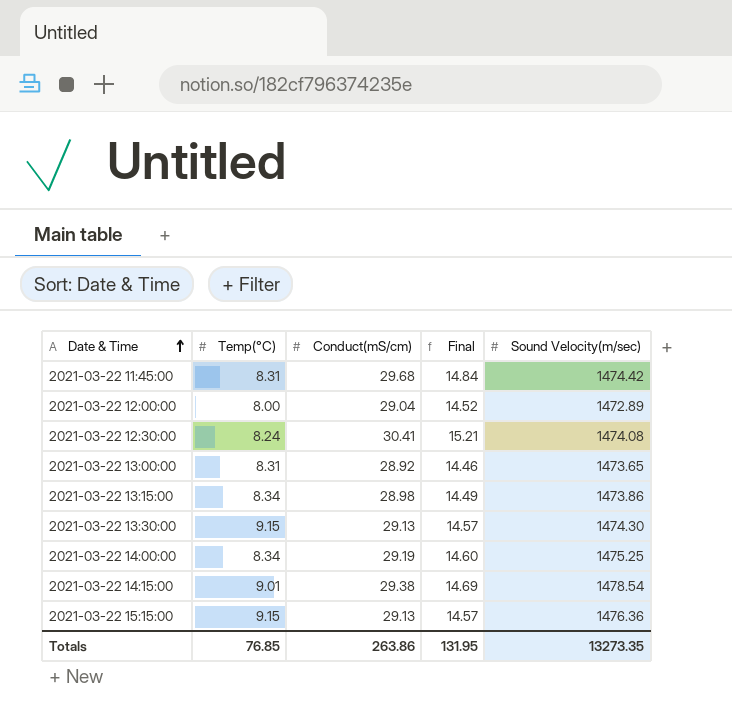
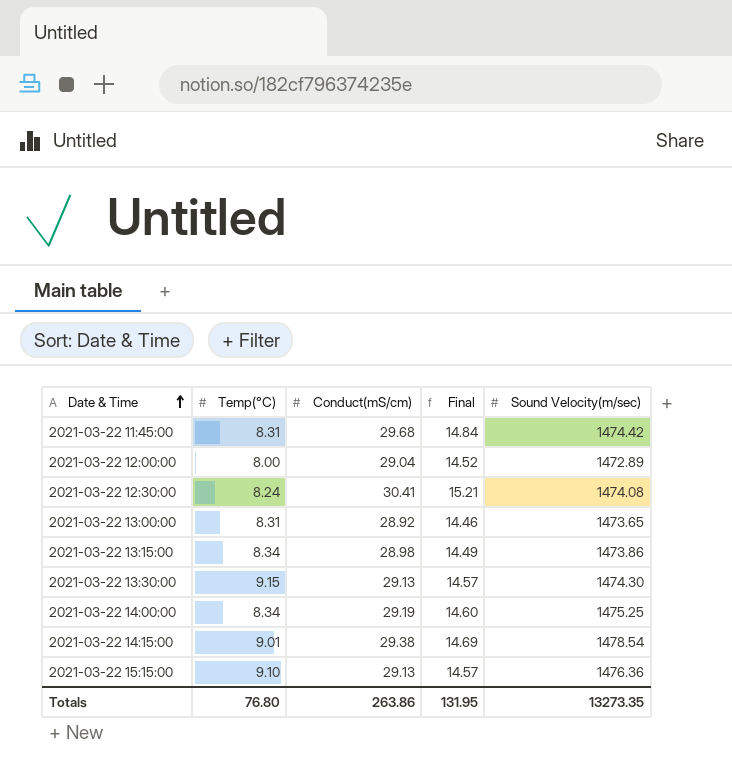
2021-03-22 15:15:00 | Temp(°C): 9.15 -> 9.10
Totals | Temp(°C): 76.85 -> 76.80

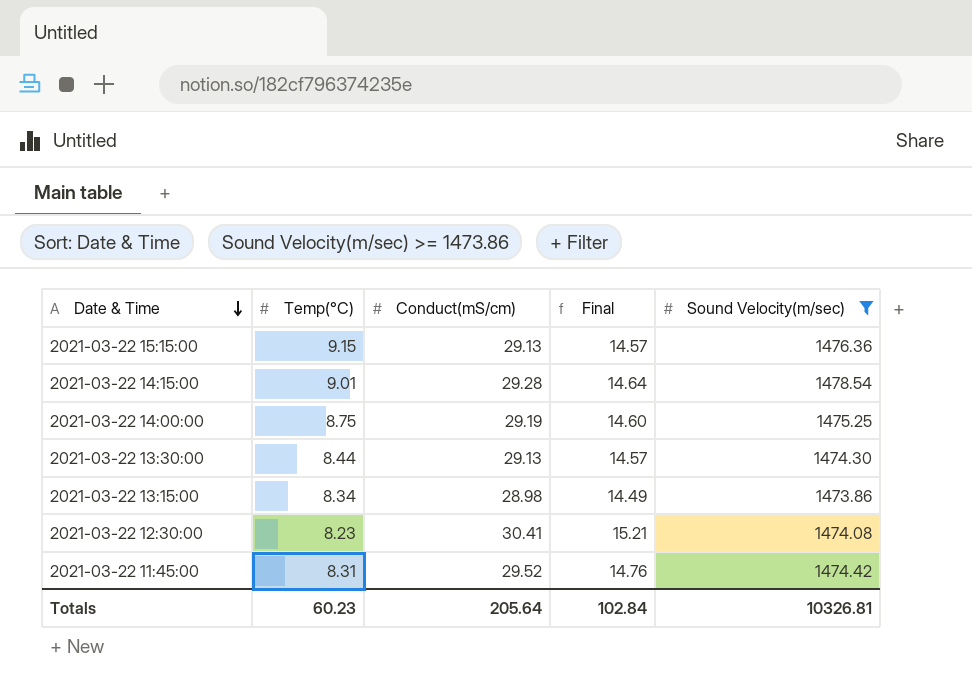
filter: none -> Sound Velocity(m/sec) >= 1473.86
row order: Date & Time ascending -> Date & Time descending
2021-03-22 15:15:00 | Temp(°C): 9.10 -> 9.15
2021-03-22 14:15:00 | Conduct(mS/cm): 29.38 -> 29.28
2021-03-22 14:15:00 | Final: 14.69 -> 14.64
2021-03-22 14:00:00 | Temp(°C): 8.34 -> 8.75
2021-03-22 13:30:00 | Temp(°C): 9.15 -> 8.44
2021-03-22 12:30:00 | Temp(°C): 8.24 -> 8.23
2021-03-22 11:45:00 | Conduct(mS/cm): 29.68 -> 29.52
2021-03-22 11:45:00 | Final: 14.84 -> 14.76
Totals | Temp(°C): 76.80 -> 60.23
Totals | Conduct(mS/cm): 263.86 -> 205.64
Totals | Final: 131.95 -> 102.84
Totals | Sound Velocity(m/sec): 13273.35 -> 10326.81

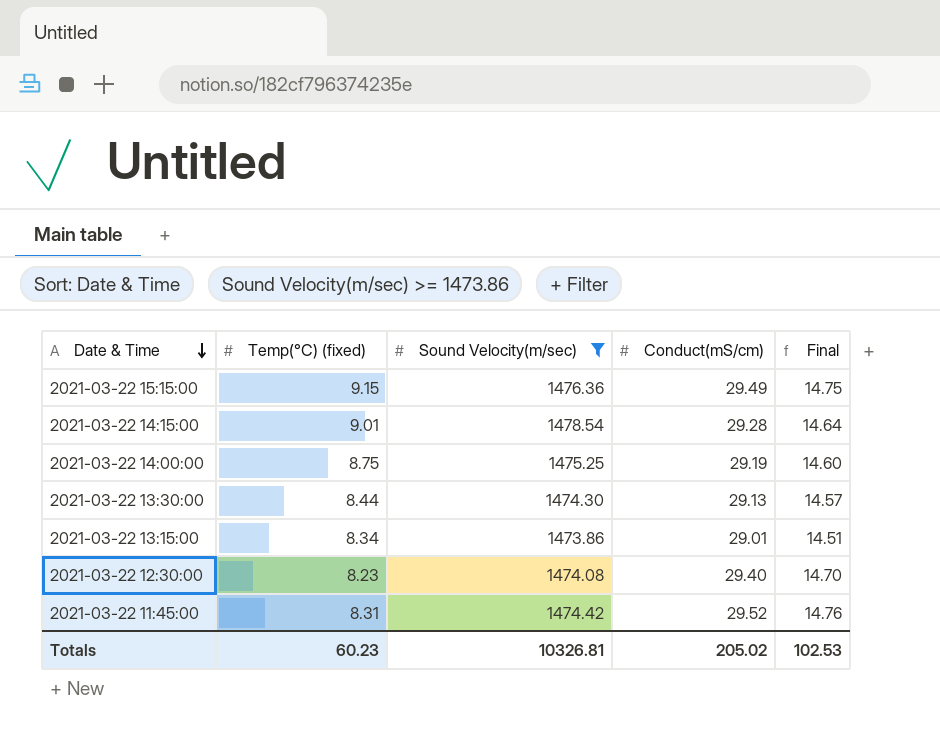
column name: Temp(°C) -> Temp(°C) (fixed)
column Sound Velocity(m/sec) | position: 5 -> 3
2021-03-22 15:15:00 | Conduct(mS/cm): 29.13 -> 29.49
2021-03-22 15:15:00 | Final: 14.57 -> 14.75
2021-03-22 13:15:00 | Conduct(mS/cm): 28.98 -> 29.01
2021-03-22 13:15:00 | Final: 14.49 -> 14.51
2021-03-22 12:30:00 | Conduct(mS/cm): 30.41 -> 29.40
2021-03-22 12:30:00 | Final: 15.21 -> 14.70
Totals | Conduct(mS/cm): 205.64 -> 205.02
Totals | Final: 102.84 -> 102.53

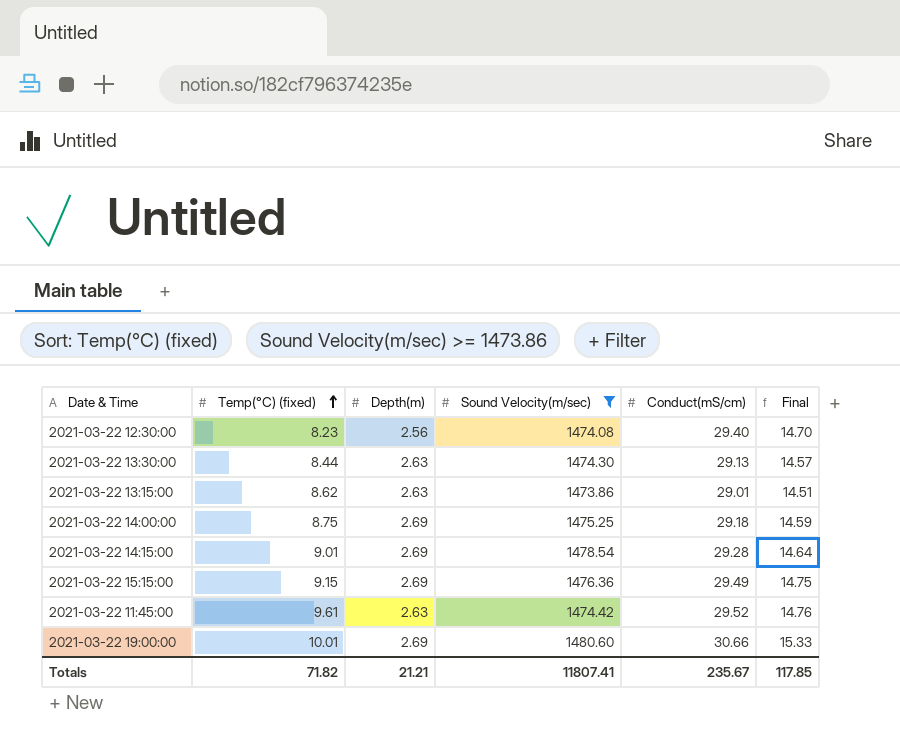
row order: Date & Time descending -> Temp(°C) (fixed) ascending
column Depth(m) | position: none -> 3
2021-03-22 13:15:00 | Temp(°C) (fixed): 8.34 -> 8.62
2021-03-22 14:00:00 | Conduct(mS/cm): 29.19 -> 29.18
2021-03-22 14:00:00 | Final: 14.60 -> 14.59
2021-03-22 11:45:00 | Temp(°C) (fixed): 8.31 -> 9.61
row 2021-03-22 19:00:00: none -> 10.01 | 2.69 | 1480.60 | 30.66 | 15.33
Totals | Temp(°C) (fixed): 60.23 -> 71.82
Totals | Sound Velocity(m/sec): 10326.81 -> 11807.41
Totals | Conduct(mS/cm): 205.02 -> 235.67
Totals | Final: 102.53 -> 117.85

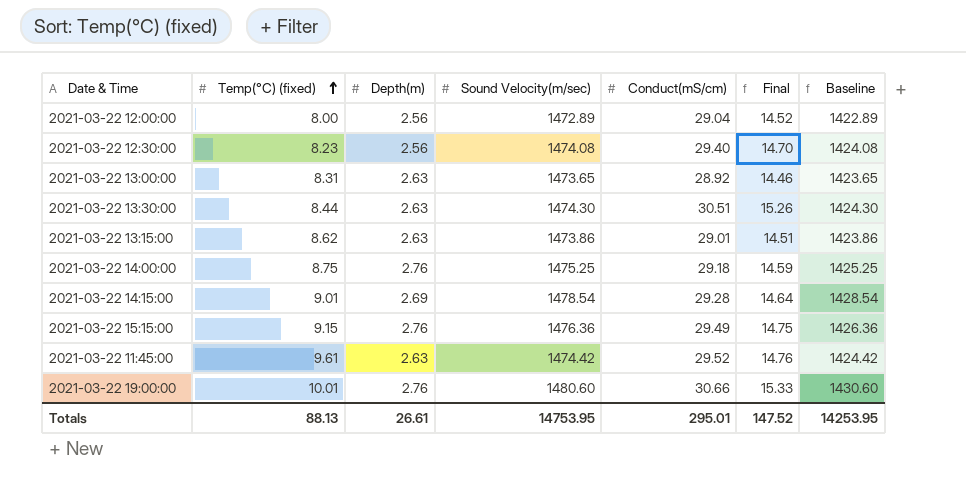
filter: Sound Velocity(m/sec) >= 1473.86 -> none
column Baseline | formula: none -> [Sound Velocity(m/sec)] - 50
2021-03-22 13:30:00 | Conduct(mS/cm): 29.13 -> 30.51
2021-03-22 13:30:00 | Final: 14.57 -> 15.26
2021-03-22 14:00:00 | Depth(m): 2.69 -> 2.76
2021-03-22 15:15:00 | Depth(m): 2.69 -> 2.76
2021-03-22 19:00:00 | Depth(m): 2.69 -> 2.76
Totals | Temp(°C) (fixed): 71.82 -> 88.13
Totals | Depth(m): 21.21 -> 26.61
Totals | Sound Velocity(m/sec): 11807.41 -> 14753.95
Totals | Conduct(mS/cm): 235.67 -> 295.01
Totals | Final: 117.85 -> 147.52

